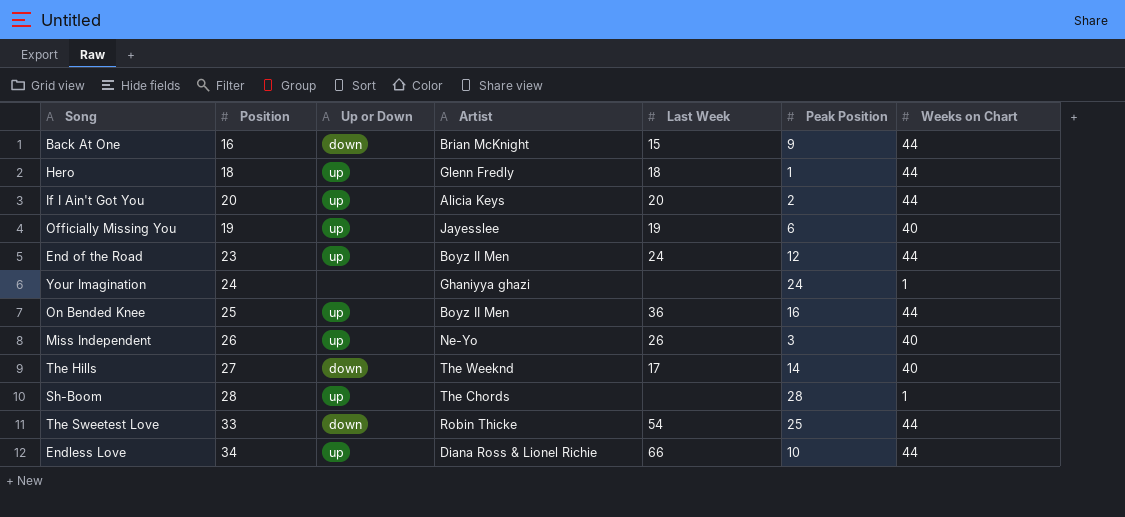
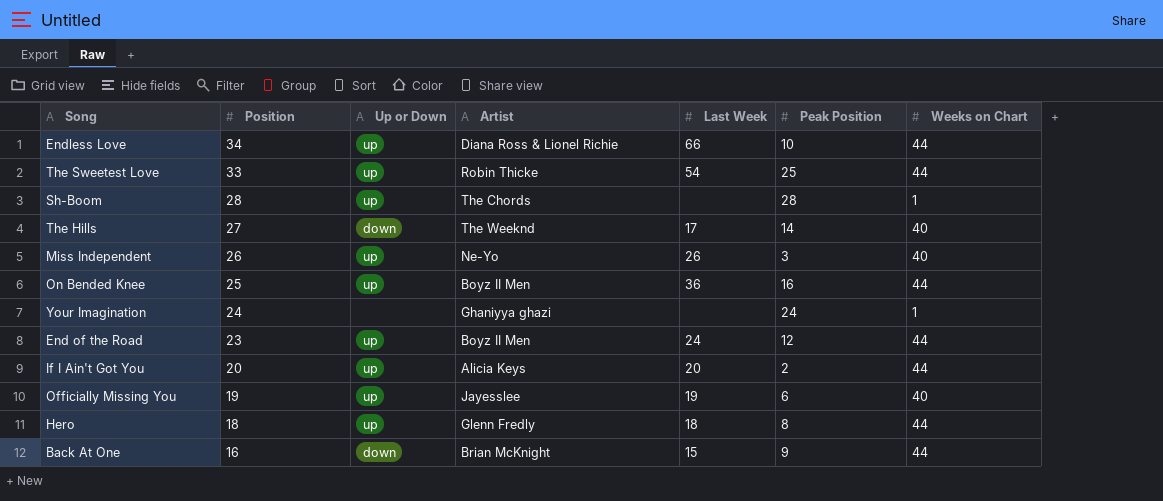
row order: none -> Position descending
The Sweetest Love | Up or Down: down -> up
Hero | Peak Position: 1 -> 8

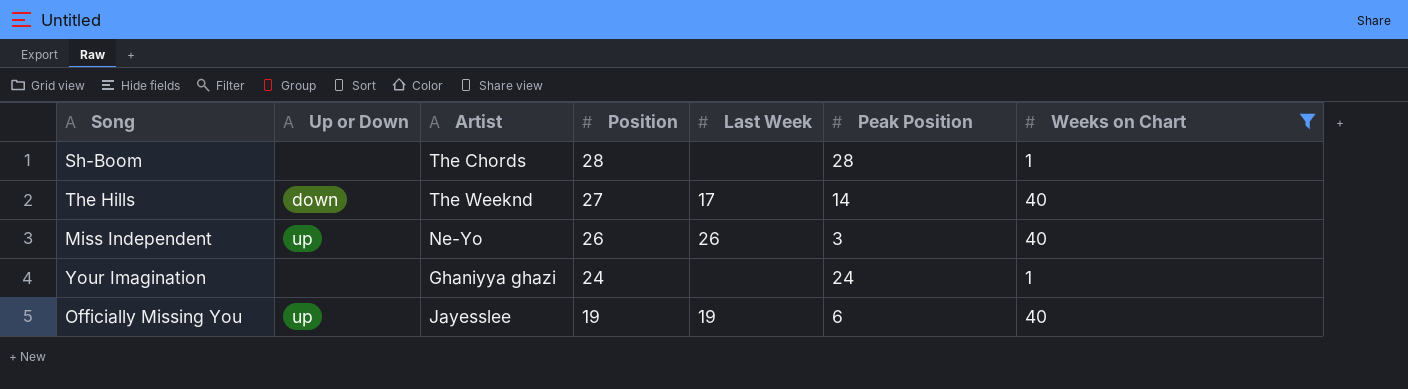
filter: none -> Weeks on Chart != 44
column Position | position: 2 -> 4
Sh-Boom | Up or Down: up -> none

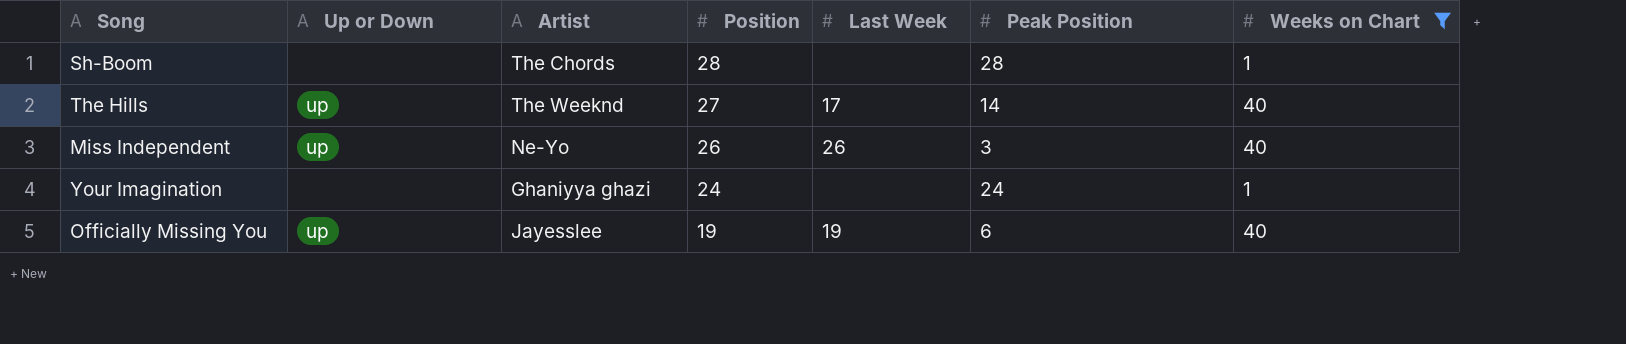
The Hills | Up or Down: down -> up

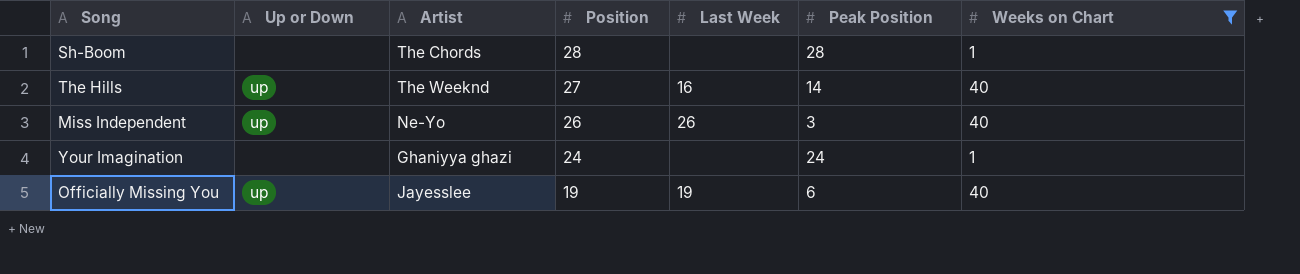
The Hills | Last Week: 17 -> 16

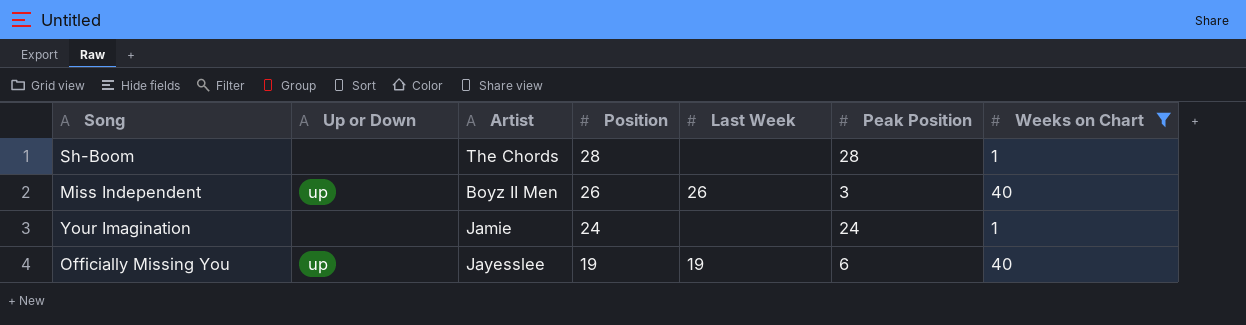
row The Hills: up | The Weeknd | 27 | 16 | 14 | 40 -> none
Miss Independent | Artist: Ne-Yo -> Boyz II Men
Your Imagination | Artist: Ghaniyya ghazi -> Jamie

